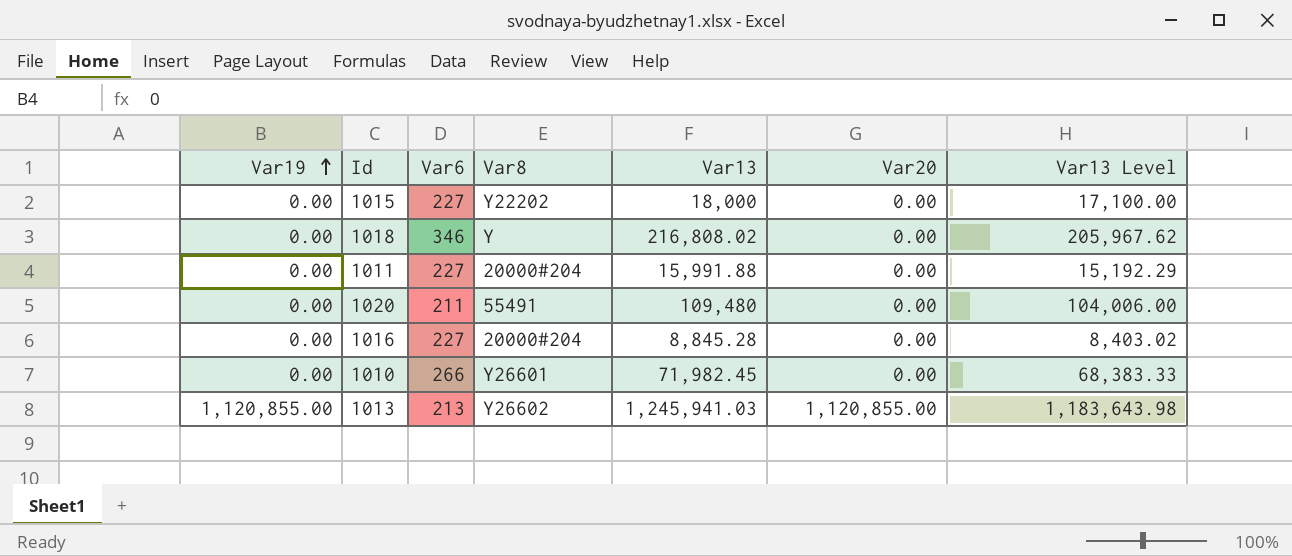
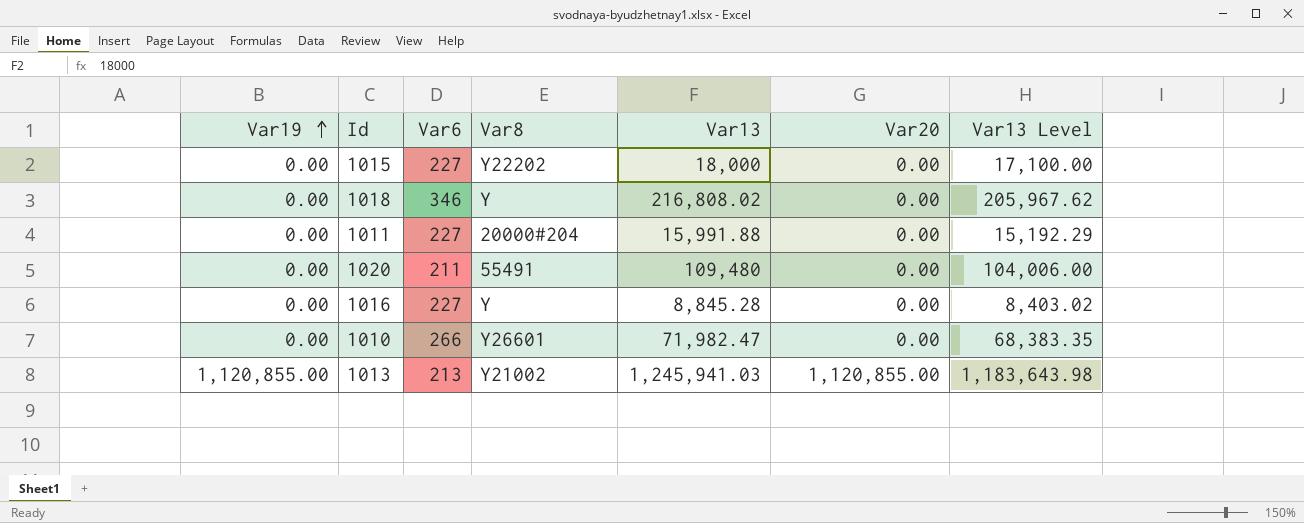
1016 | Var8: 20000#204 -> Y
1010 | Var13: 71,982.45 -> 71,982.47
1010 | Var13 Level: 68,383.33 -> 68,383.35
1013 | Var8: Y26602 -> Y21002

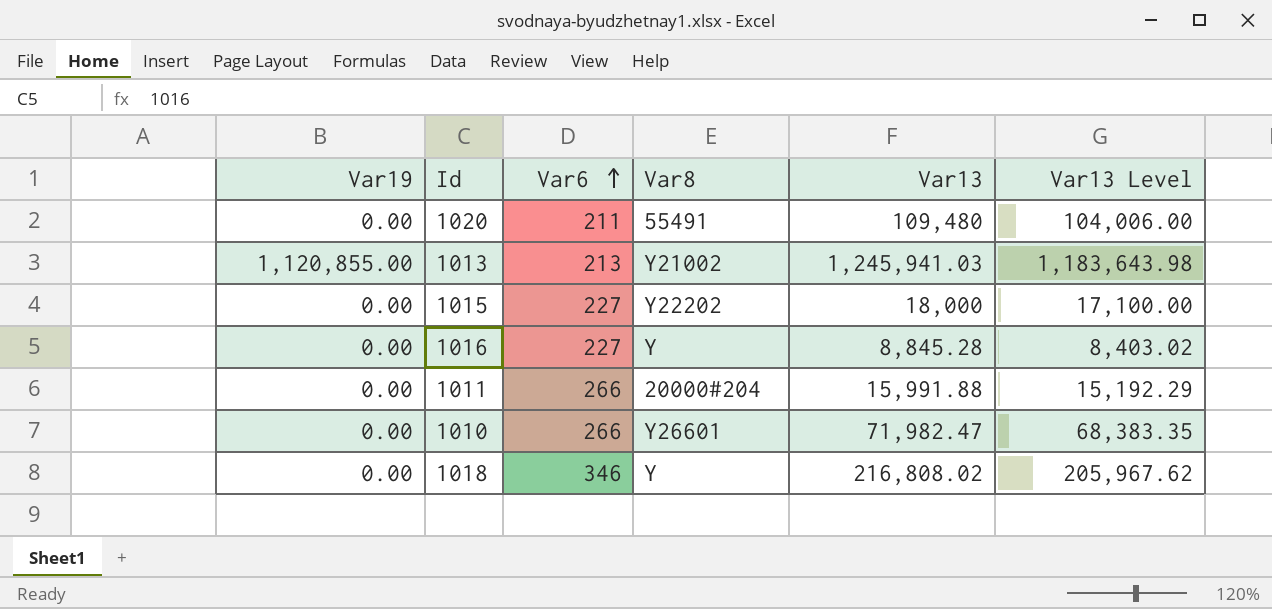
row order: Var19 ascending -> Var6 ascending
column Var20 | position: 6 -> none
1011 | Var6: 227 -> 266

